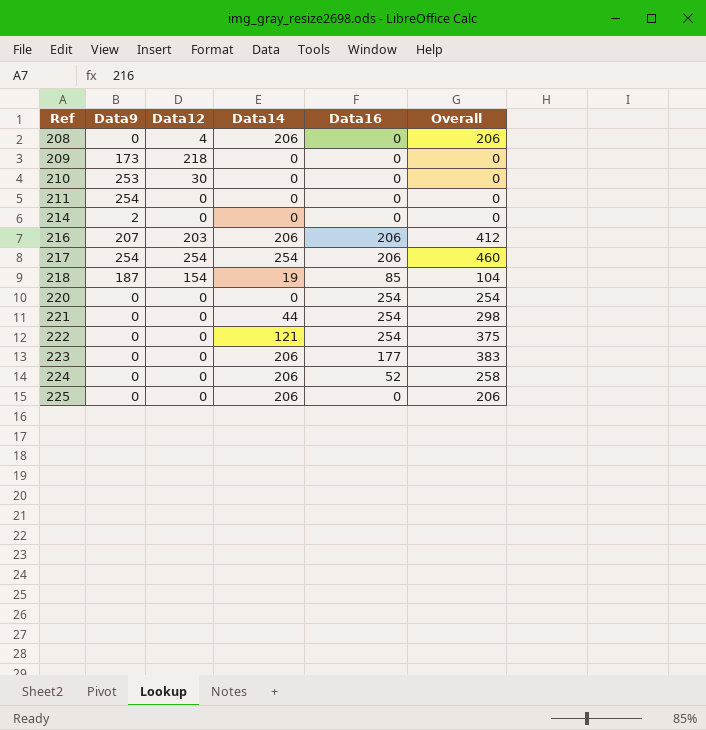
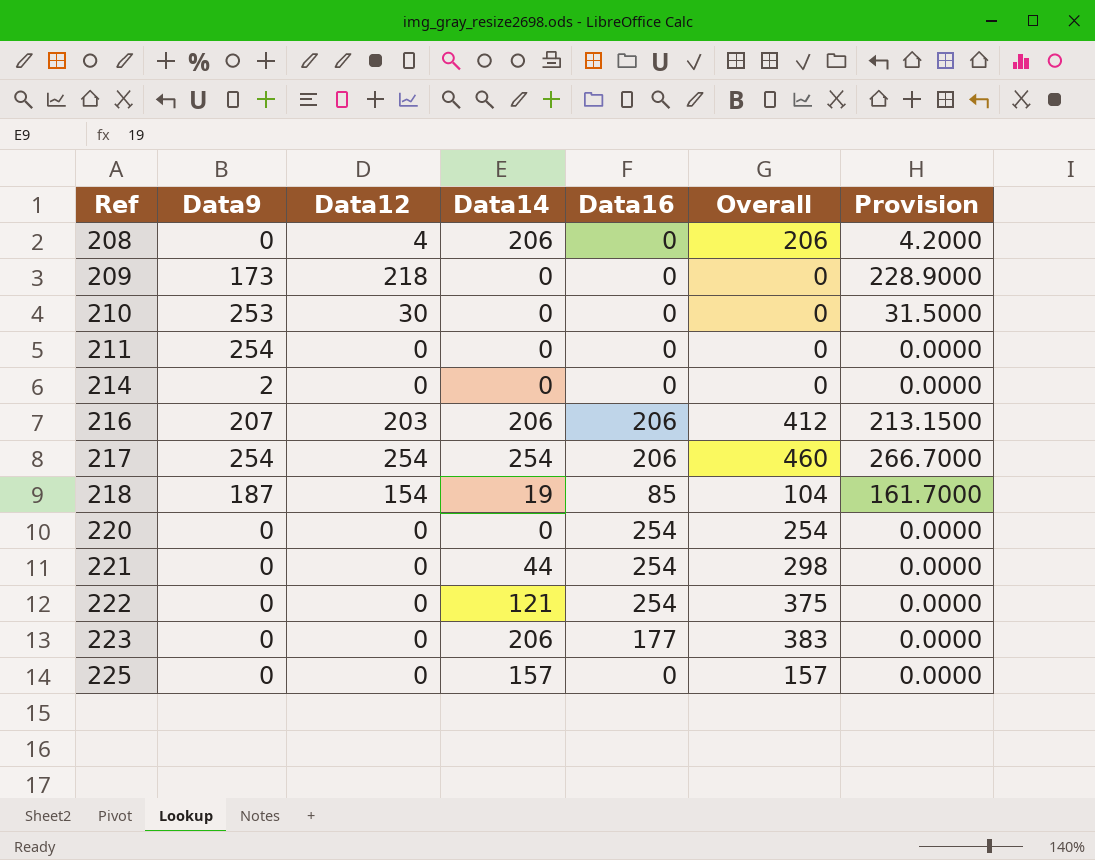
column Provision | formula: none -> [Data12] * 1.05
row 224: 0 | 0 | 206 | 52 | 258 -> none
225 | Data14: 206 -> 157
225 | Overall: 206 -> 157

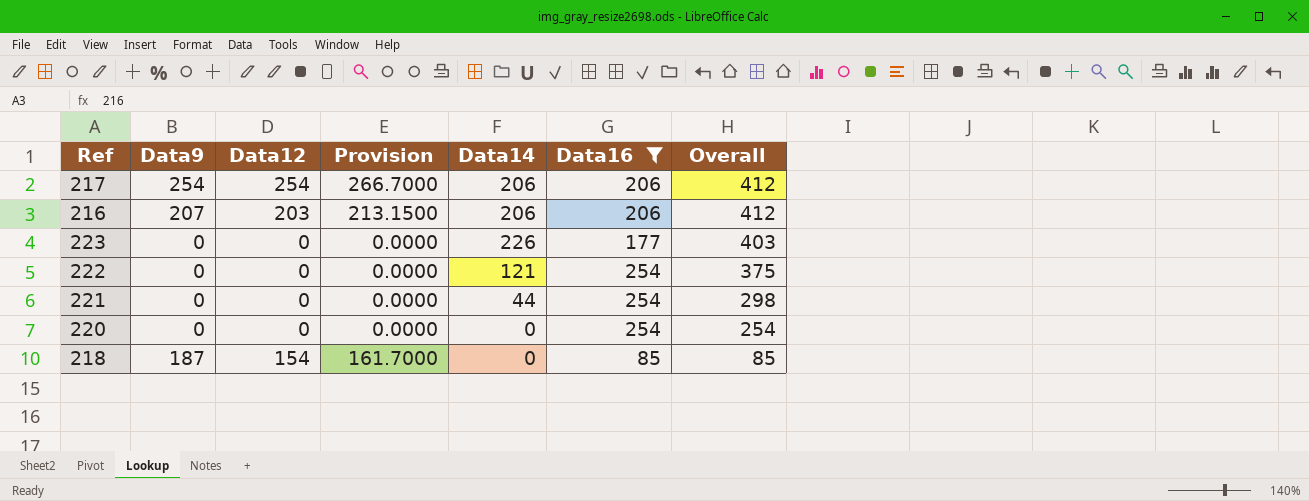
filter: none -> Data16 != 0
row order: Ref ascending -> Overall descending
column Provision | position: 7 -> 4
217 | Data14: 254 -> 206
217 | Overall: 460 -> 412
223 | Data14: 206 -> 226
223 | Overall: 383 -> 403
218 | Data14: 19 -> 0
218 | Overall: 104 -> 85

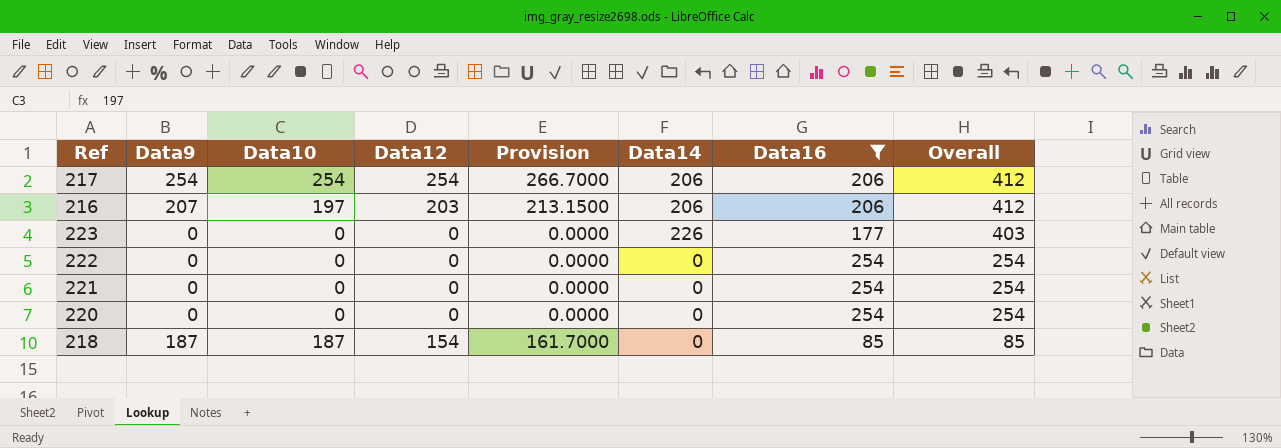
column Data10 | position: none -> 3
222 | Data14: 121 -> 0
222 | Overall: 375 -> 254
221 | Data14: 44 -> 0
221 | Overall: 298 -> 254

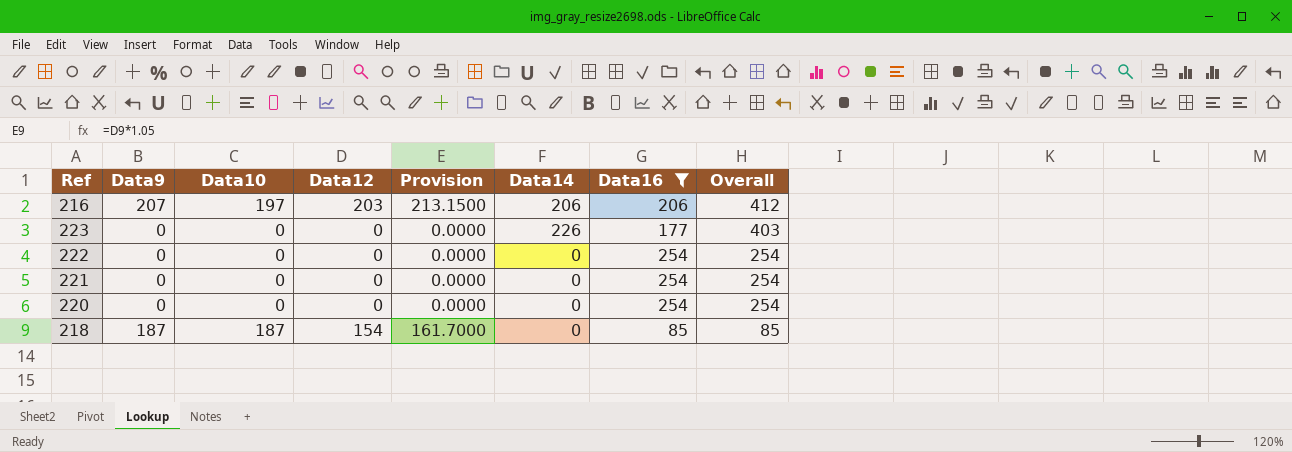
row 217: 254 | 254 | 254 | 266.7000 | 206 | 206 | 412 -> none

